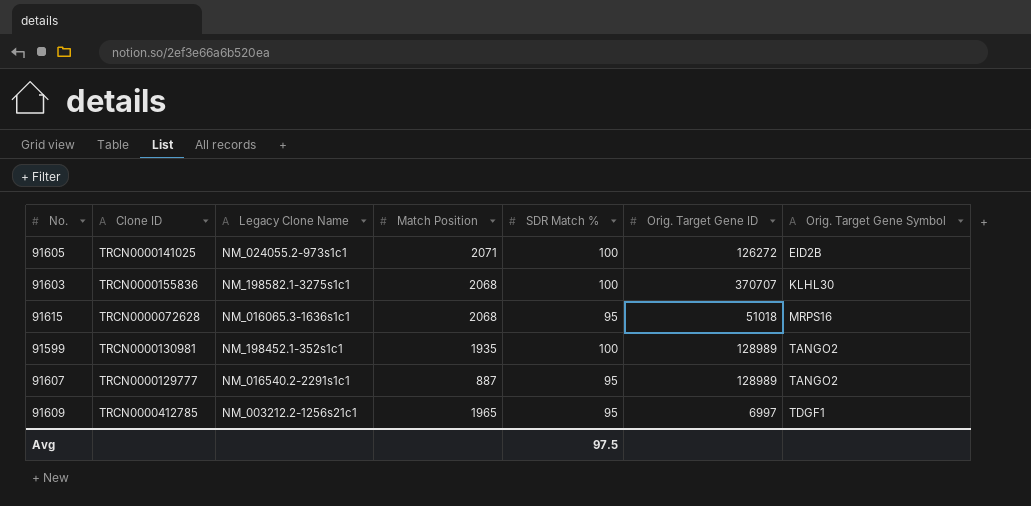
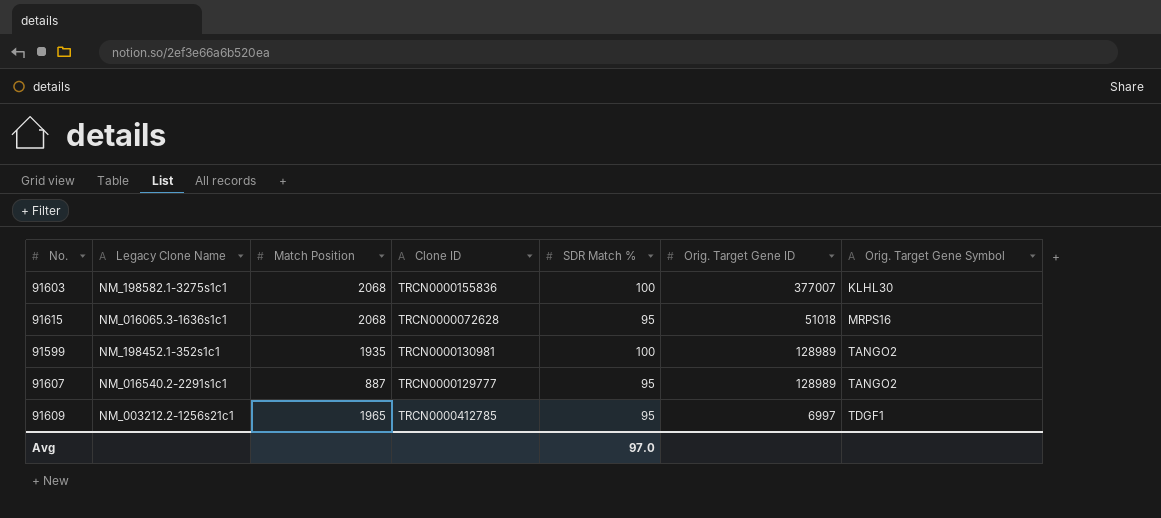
column Clone ID | position: 2 -> 4
row 91605: TRCN0000141025 | NM_024055.2-973s1c1 | 2071 | 100 | 126272 | EID2B -> none
91603 | Orig. Target Gene ID: 370707 -> 377007
Avg | SDR Match %: 97.5 -> 97.0

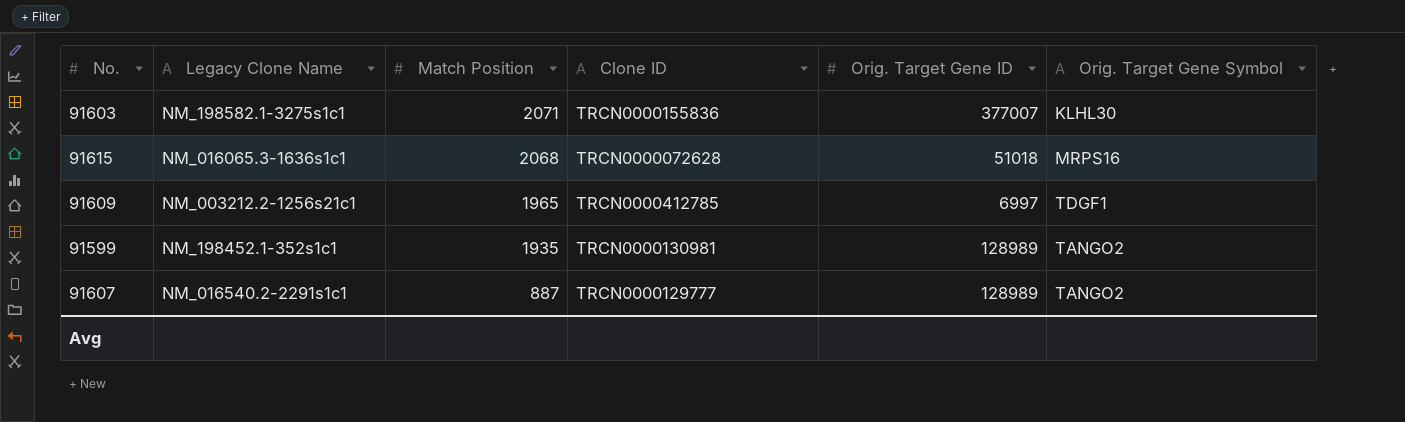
row order: Orig. Target Gene Symbol ascending -> Match Position descending
column SDR Match % | position: 5 -> none
91603 | Match Position: 2068 -> 2071

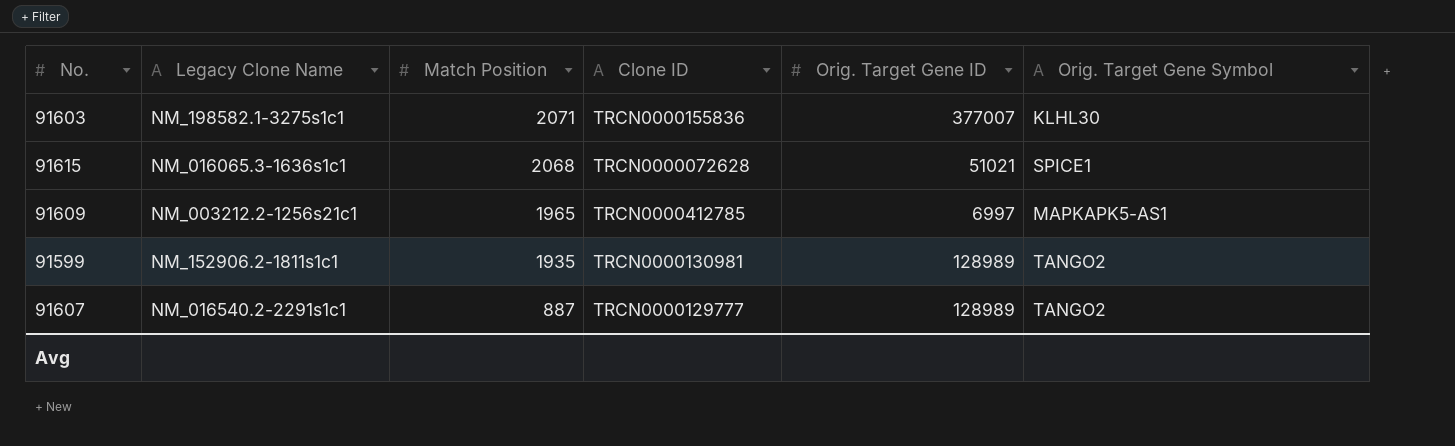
91615 | Orig. Target Gene ID: 51018 -> 51021
91615 | Orig. Target Gene Symbol: MRPS16 -> SPICE1
91609 | Orig. Target Gene Symbol: TDGF1 -> MAPKAPK5-AS1
91599 | Legacy Clone Name: NM_198452.1-352s1c1 -> NM_152906.2-1811s1c1

